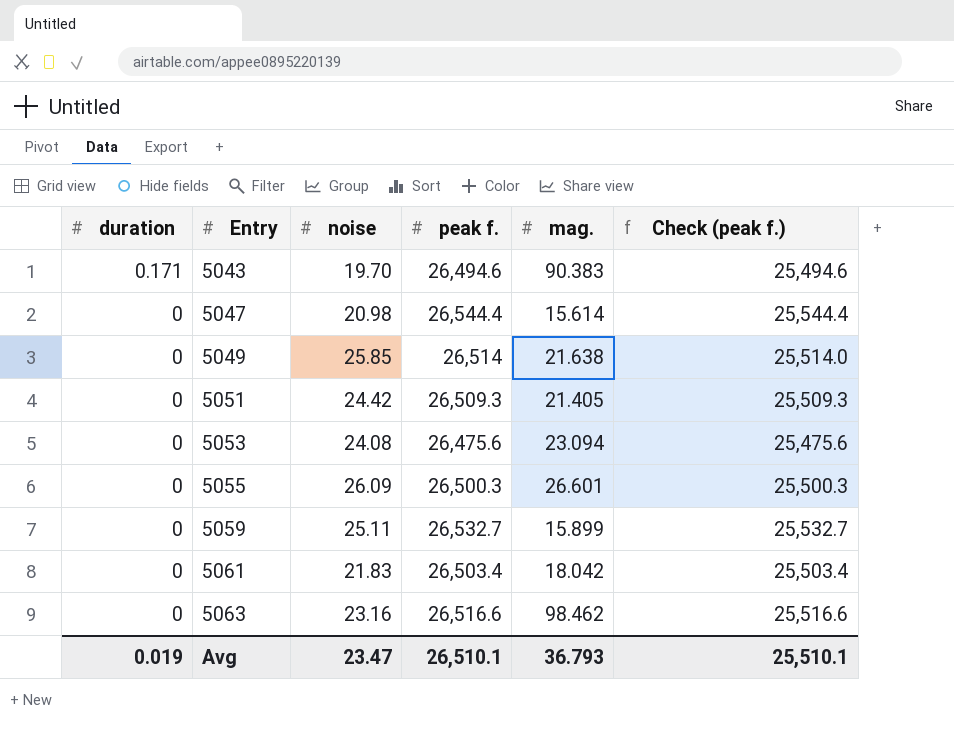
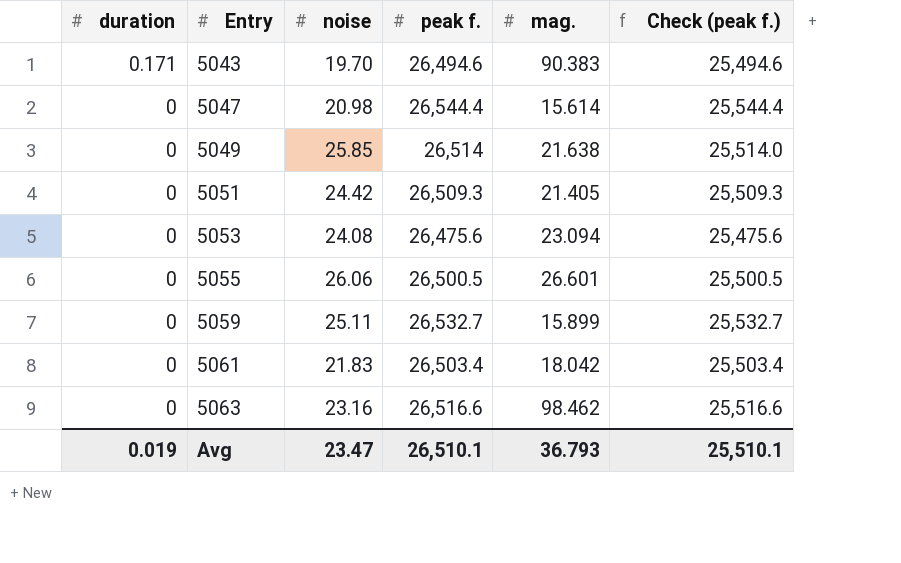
5055 | noise: 26.09 -> 26.06
5055 | peak f.: 26,500.3 -> 26,500.5
5055 | Check (peak f.): 25,500.3 -> 25,500.5

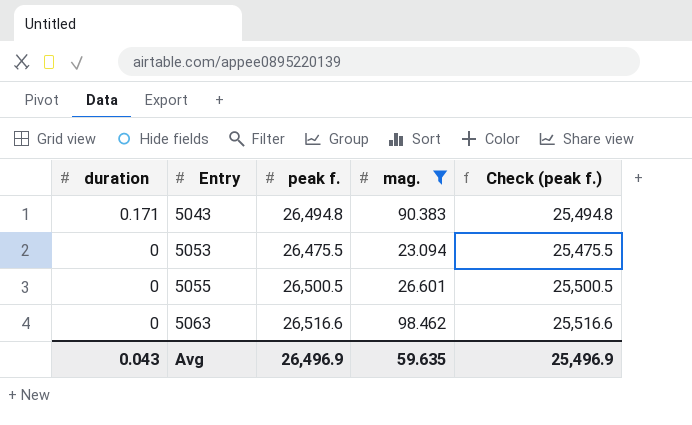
filter: none -> mag. >= 23.094
column noise | position: 3 -> none
5043 | peak f.: 26,494.6 -> 26,494.8
5043 | Check (peak f.): 25,494.6 -> 25,494.8
5053 | peak f.: 26,475.6 -> 26,475.5
5053 | Check (peak f.): 25,475.6 -> 25,475.5
Avg | duration: 0.019 -> 0.043
Avg | peak f.: 26,510.1 -> 26,496.9
Avg | mag.: 36.793 -> 59.635
Avg | Check (peak f.): 25,510.1 -> 25,496.9

